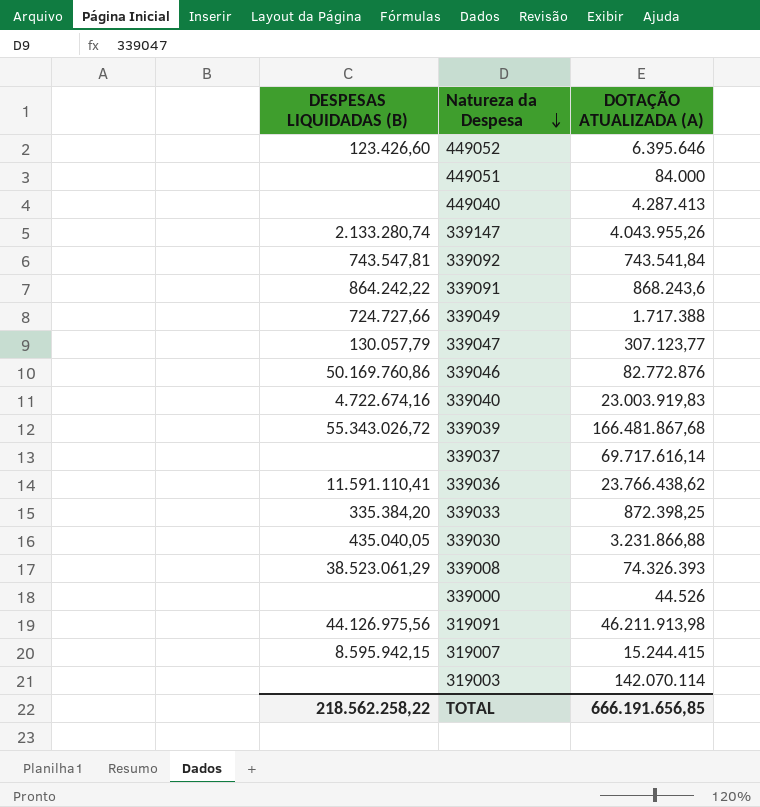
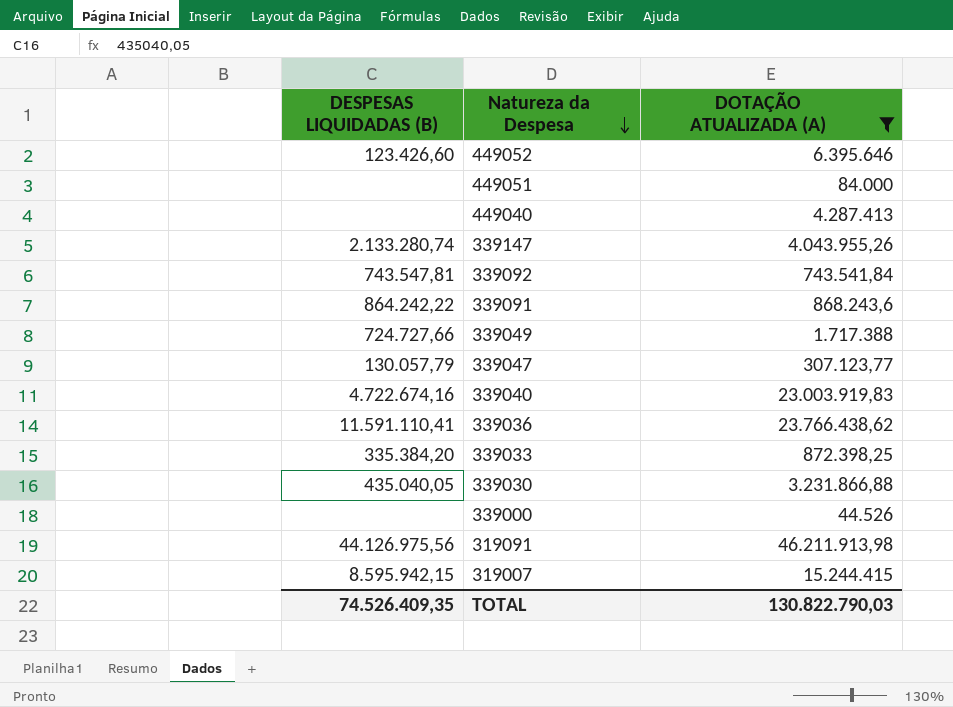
filter: none -> DOTAÇÃO ATUALIZADA (A) <= 46.211.913,98
TOTAL | DESPESAS LIQUIDADAS (B): 218.562.258,22 -> 74.526.409,35
TOTAL | DOTAÇÃO ATUALIZADA (A): 666.191.656,85 -> 130.822.790,03

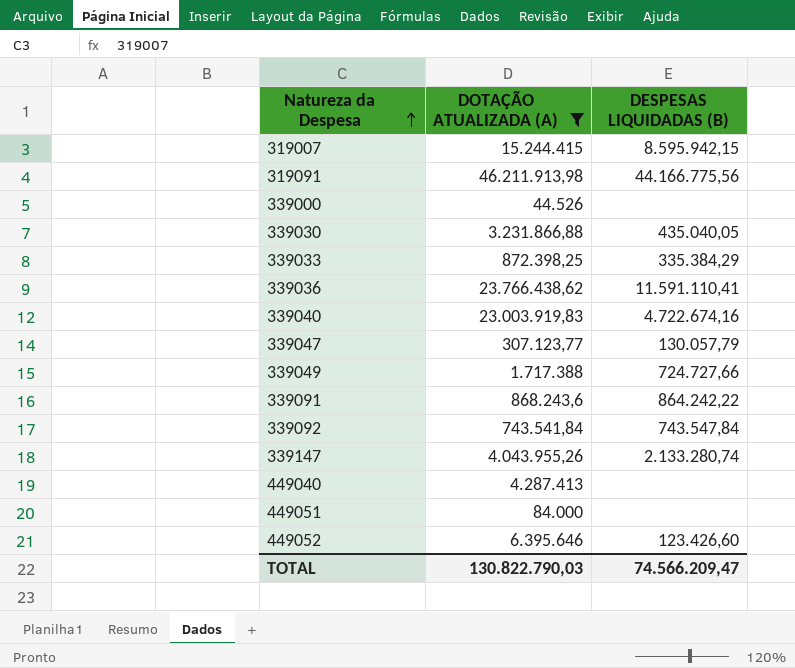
row order: Natureza da Despesa descending -> Natureza da Despesa ascending
column DESPESAS LIQUIDADAS (B) | position: 1 -> 3
319091 | DESPESAS LIQUIDADAS (B): 44.126.975,56 -> 44.166.775,56
339033 | DESPESAS LIQUIDADAS (B): 335.384,20 -> 335.384,29
339092 | DESPESAS LIQUIDADAS (B): 743.547,81 -> 743.547,84
TOTAL | DESPESAS LIQUIDADAS (B): 74.526.409,35 -> 74.566.209,47

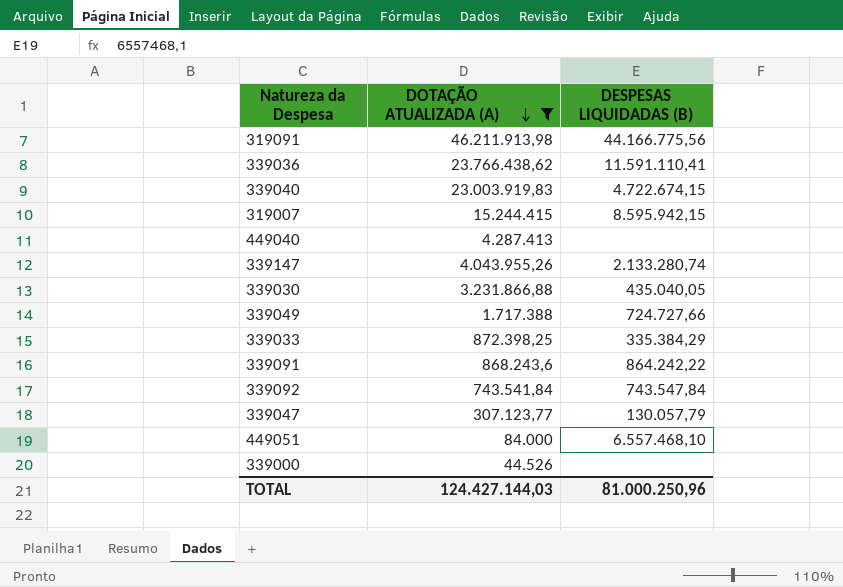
row order: Natureza da Despesa ascending -> DOTAÇÃO ATUALIZADA (A) descending
row 449052: 6.395.646 | 123.426,60 -> none
339040 | DESPESAS LIQUIDADAS (B): 4.722.674,16 -> 4.722.674,15
449051 | DESPESAS LIQUIDADAS (B): none -> 6.557.468,10
TOTAL | DOTAÇÃO ATUALIZADA (A): 130.822.790,03 -> 124.427.144,03
TOTAL | DESPESAS LIQUIDADAS (B): 74.566.209,47 -> 81.000.250,96

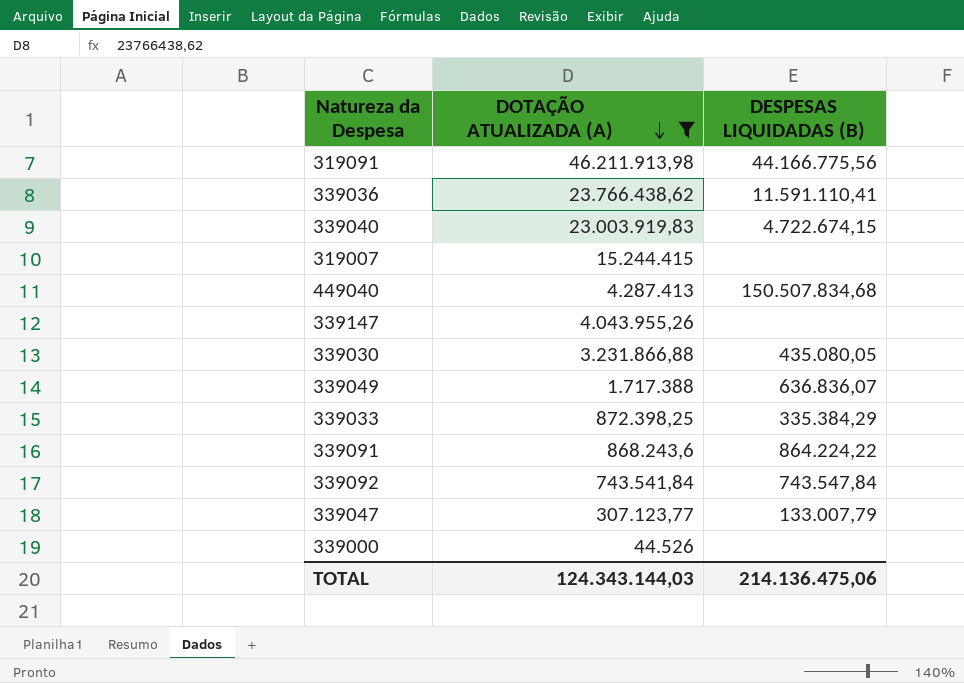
row 449051: 84.000 | 6.557.468,10 -> none
319007 | DESPESAS LIQUIDADAS (B): 8.595.942,15 -> none
449040 | DESPESAS LIQUIDADAS (B): none -> 150.507.834,68
339147 | DESPESAS LIQUIDADAS (B): 2.133.280,74 -> none
339030 | DESPESAS LIQUIDADAS (B): 435.040,05 -> 435.080,05
339049 | DESPESAS LIQUIDADAS (B): 724.727,66 -> 636.836,07
339091 | DESPESAS LIQUIDADAS (B): 864.242,22 -> 864.224,22
339047 | DESPESAS LIQUIDADAS (B): 130.057,79 -> 133.007,79
TOTAL | DOTAÇÃO ATUALIZADA (A): 124.427.144,03 -> 124.343.144,03
TOTAL | DESPESAS LIQUIDADAS (B): 81.000.250,96 -> 214.136.475,06

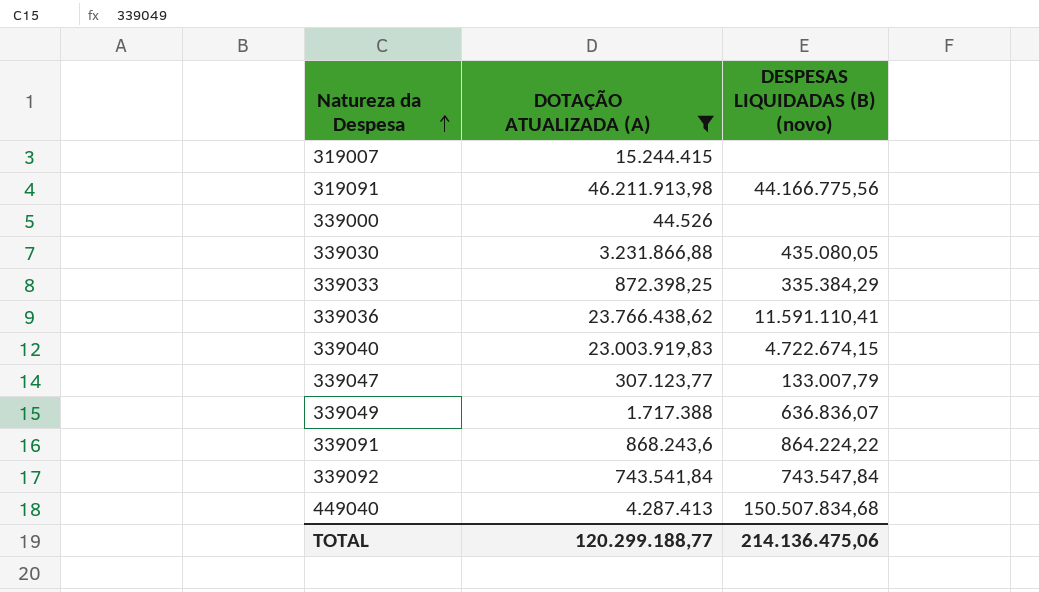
row order: DOTAÇÃO ATUALIZADA (A) descending -> Natureza da Despesa ascending
column name: DESPESAS LIQUIDADAS (B) -> DESPESAS LIQUIDADAS (B) (novo)
row 339147: 4.043.955,26 | none -> none
TOTAL | DOTAÇÃO ATUALIZADA (A): 124.343.144,03 -> 120.299.188,77

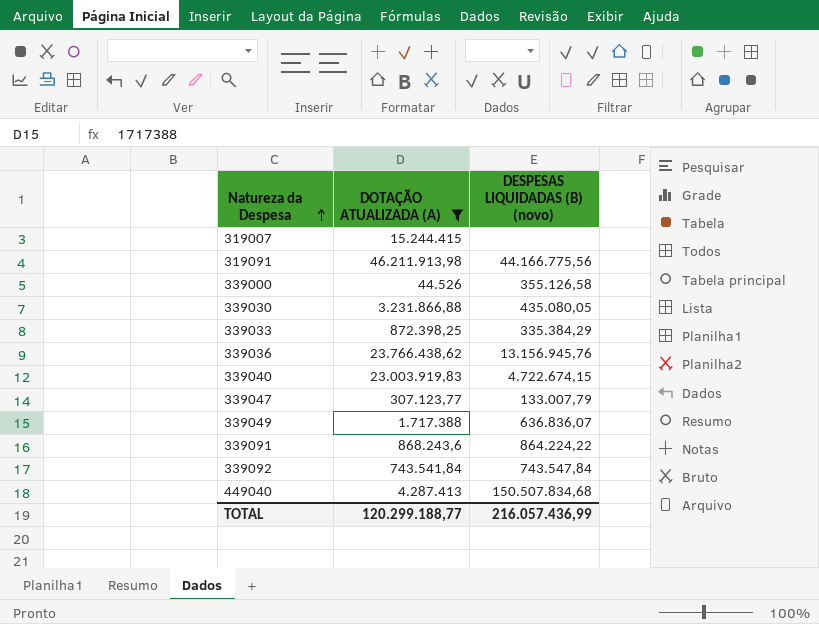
339000 | DESPESAS LIQUIDADAS (B) (novo): none -> 355.126,58
339036 | DESPESAS LIQUIDADAS (B) (novo): 11.591.110,41 -> 13.156.945,76
TOTAL | DESPESAS LIQUIDADAS (B) (novo): 214.136.475,06 -> 216.057.436,99

